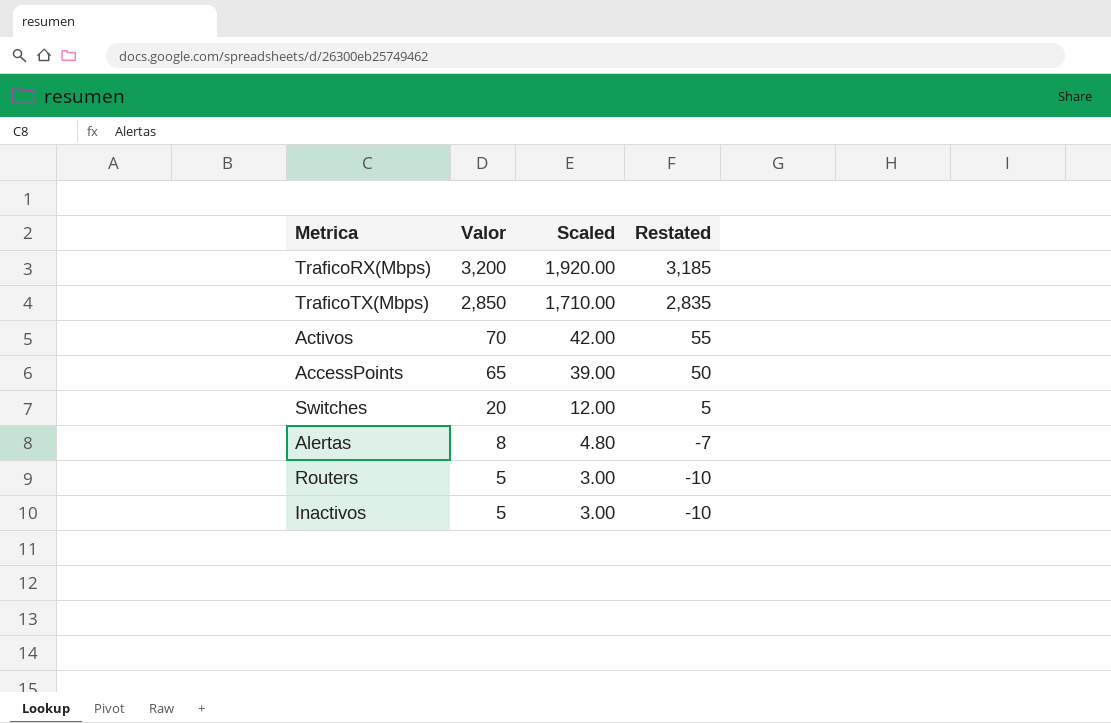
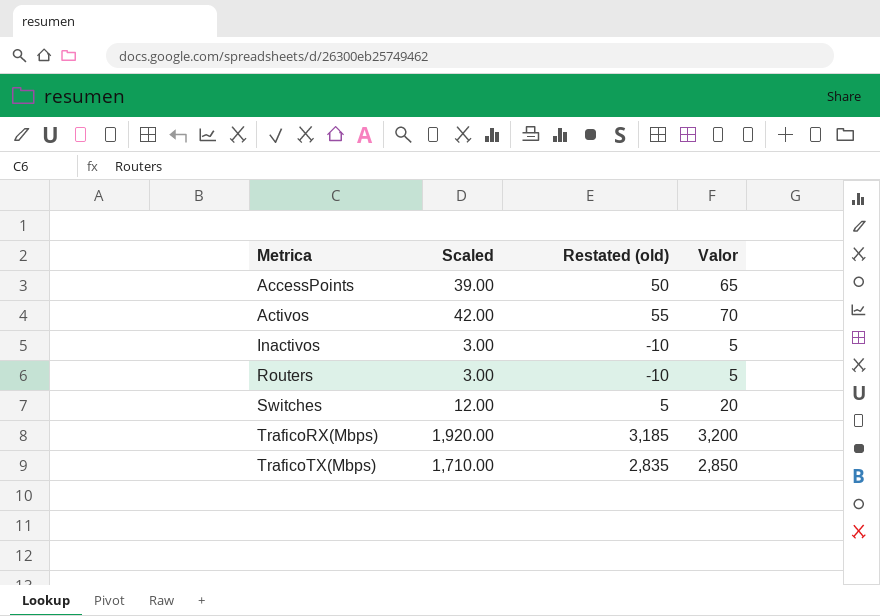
row order: Valor descending -> Metrica ascending
column name: Restated -> Restated (old)
column Valor | position: 2 -> 4
row Alertas: 8 | 4.80 | -7 -> none

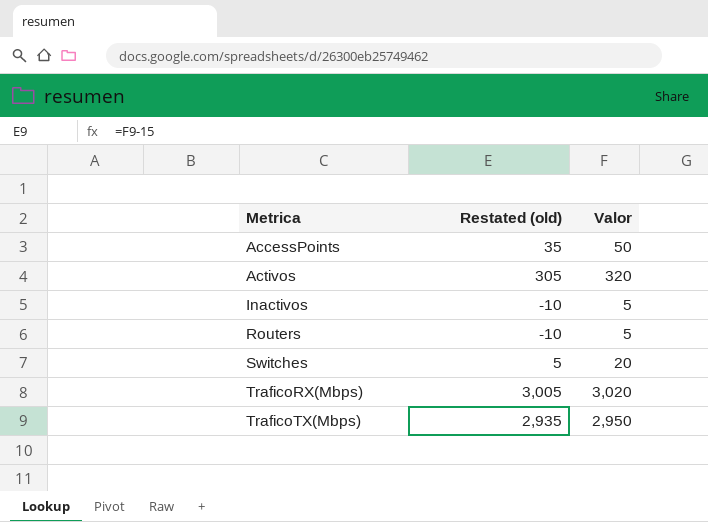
column Scaled | formula: [Valor] * 0.6 -> none
AccessPoints | Restated (old): 50 -> 35
AccessPoints | Valor: 65 -> 50
Activos | Restated (old): 55 -> 305
Activos | Valor: 70 -> 320
TraficoRX(Mbps) | Restated (old): 3,185 -> 3,005
TraficoRX(Mbps) | Valor: 3,200 -> 3,020
TraficoTX(Mbps) | Restated (old): 2,835 -> 2,935
TraficoTX(Mbps) | Valor: 2,850 -> 2,950

